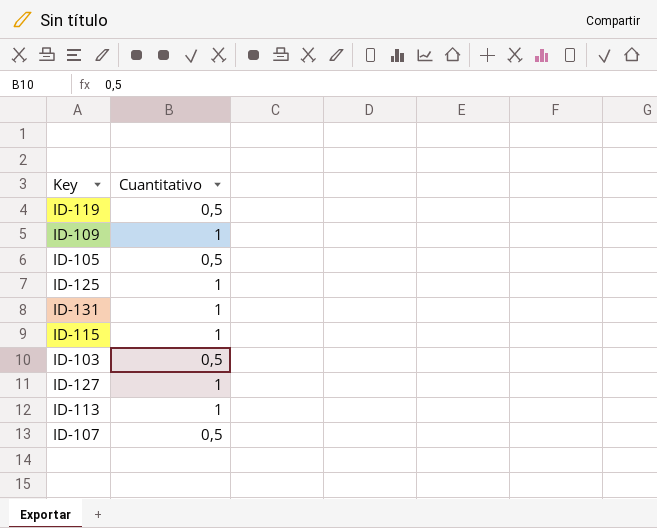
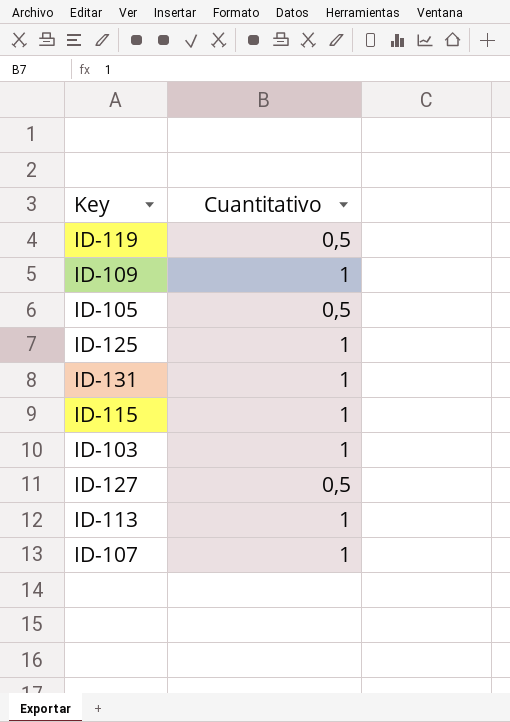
ID-103 | Cuantitativo: 0,5 -> 1
ID-127 | Cuantitativo: 1 -> 0,5
ID-107 | Cuantitativo: 0,5 -> 1

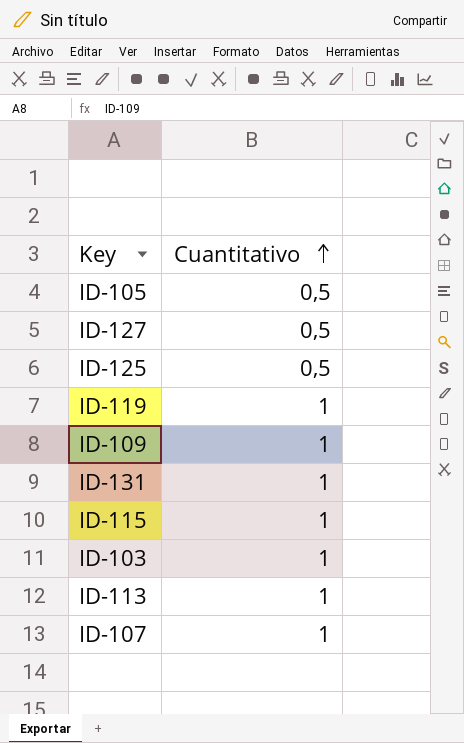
row order: none -> Cuantitativo ascending
ID-125 | Cuantitativo: 1 -> 0,5
ID-119 | Cuantitativo: 0,5 -> 1

